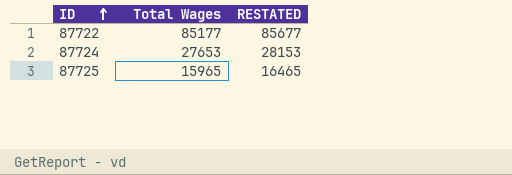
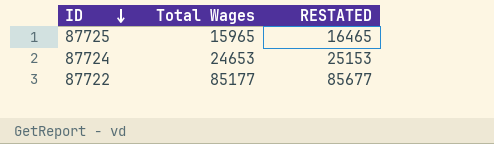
row order: ID ascending -> ID descending
87724 | Total Wages: 27653 -> 24653
87724 | RESTATED: 28153 -> 25153

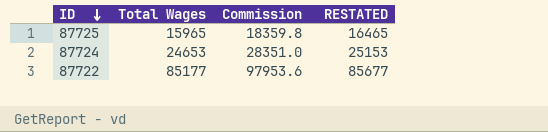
column Commission | formula: none -> [Total Wages] * 1.15

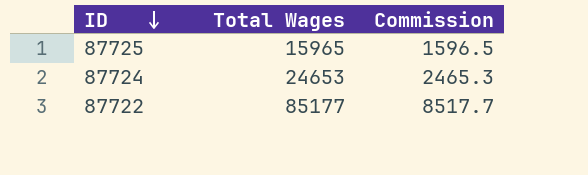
column RESTATED | formula: [Total Wages] + 500 -> none
column Commission | formula: [Total Wages] * 1.15 -> [Total Wages] * 0.1

